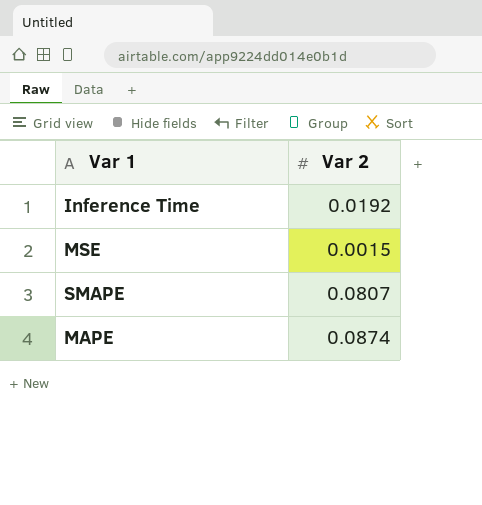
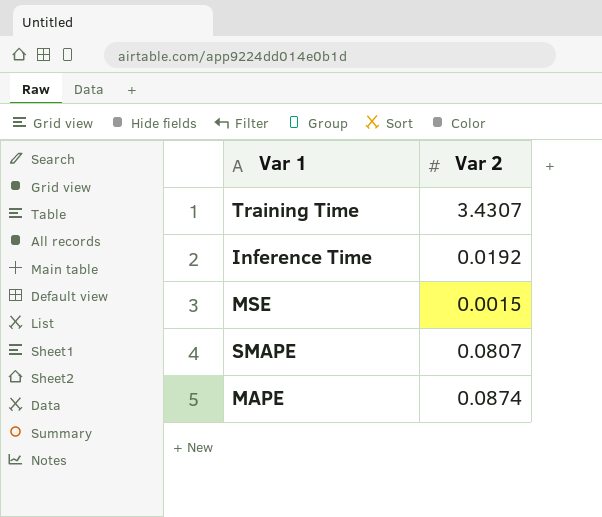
row Training Time: none -> 3.4307

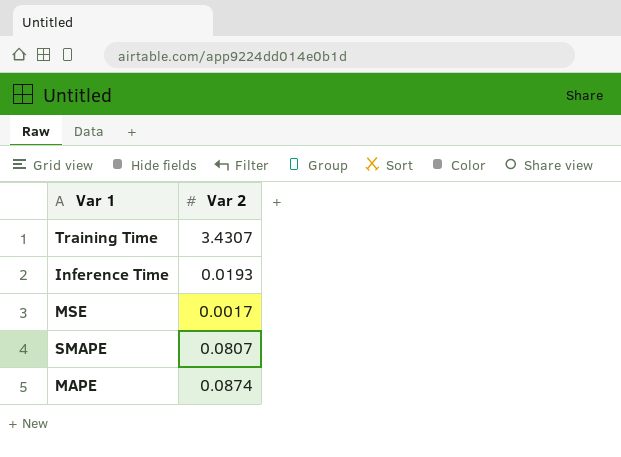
Inference Time | Var 2: 0.0192 -> 0.0193
MSE | Var 2: 0.0015 -> 0.0017

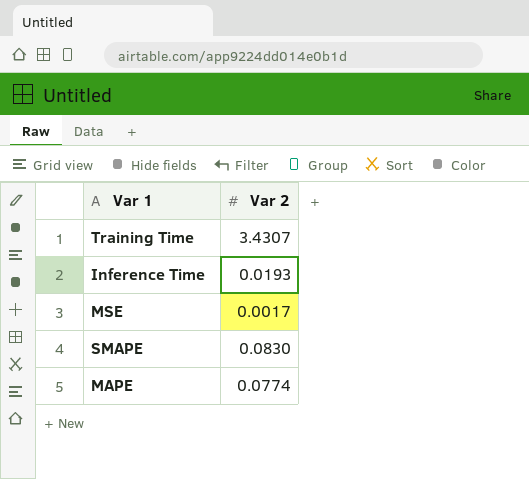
SMAPE | Var 2: 0.0807 -> 0.0830
MAPE | Var 2: 0.0874 -> 0.0774

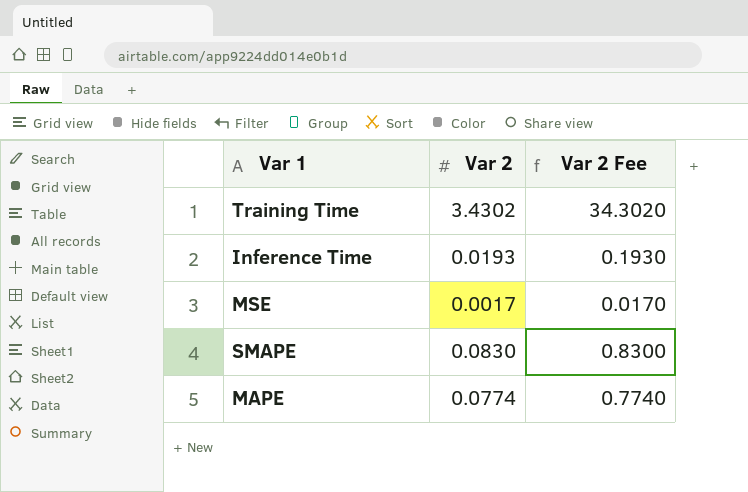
column Var 2 Fee | formula: none -> [Var 2] * 10
Training Time | Var 2: 3.4307 -> 3.4302

